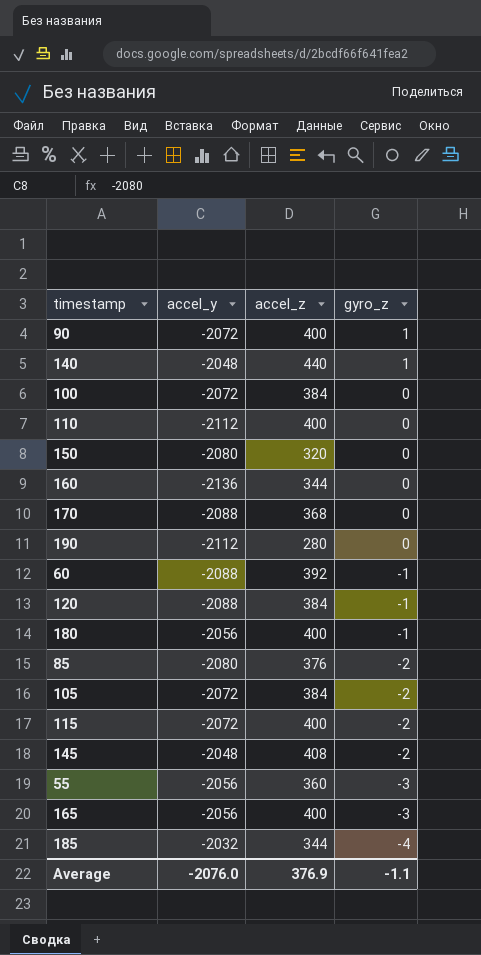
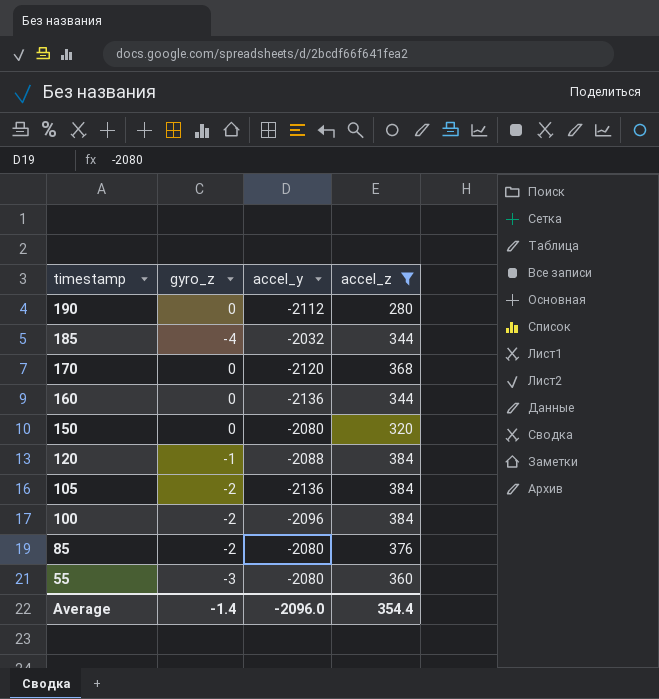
filter: none -> accel_z <= 384
row order: gyro_z descending -> timestamp descending
column gyro_z | position: 4 -> 2
170 | accel_y: -2088 -> -2120
105 | accel_y: -2072 -> -2136
100 | gyro_z: 0 -> -2
100 | accel_y: -2072 -> -2096
55 | accel_y: -2056 -> -2080
Average | gyro_z: -1.1 -> -1.4
Average | accel_y: -2076.0 -> -2096.0
Average | accel_z: 376.9 -> 354.4

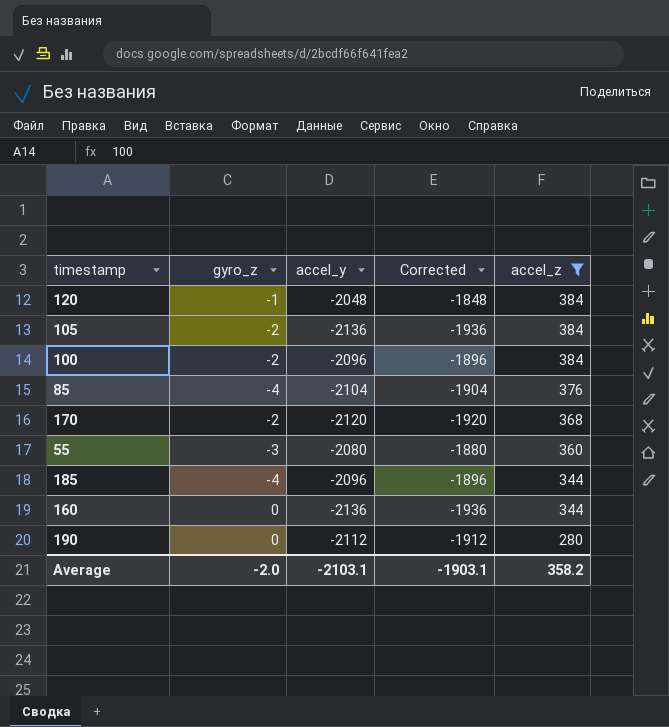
row order: timestamp descending -> accel_z descending
column Corrected | formula: none -> [accel_y] + 200
row 150: 0 | -2080 | 320 -> none
120 | accel_y: -2088 -> -2048
85 | gyro_z: -2 -> -4
85 | accel_y: -2080 -> -2104
170 | gyro_z: 0 -> -2
185 | accel_y: -2032 -> -2096
Average | gyro_z: -1.4 -> -2.0
Average | accel_y: -2096.0 -> -2103.1
Average | accel_z: 354.4 -> 358.2

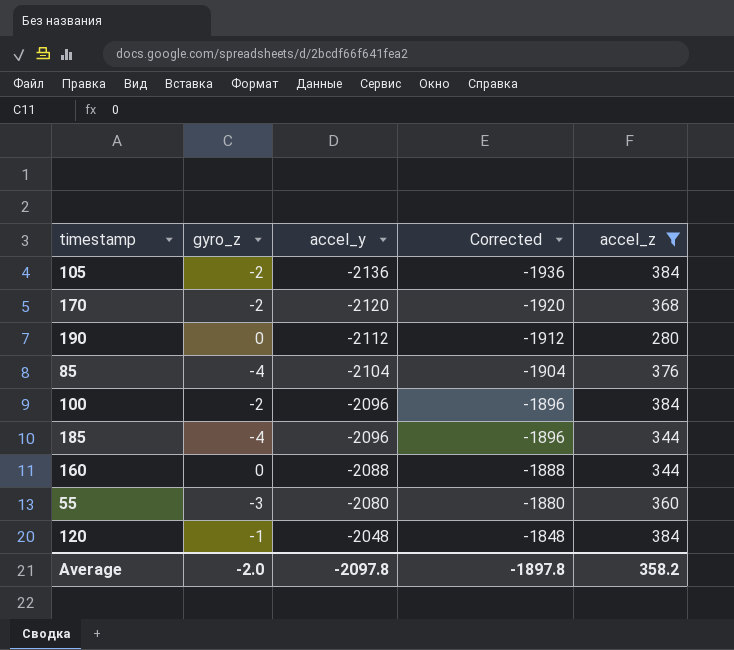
row order: accel_z descending -> accel_y ascending
160 | accel_y: -2136 -> -2088
160 | Corrected: -1936 -> -1888
Average | accel_y: -2103.1 -> -2097.8
Average | Corrected: -1903.1 -> -1897.8

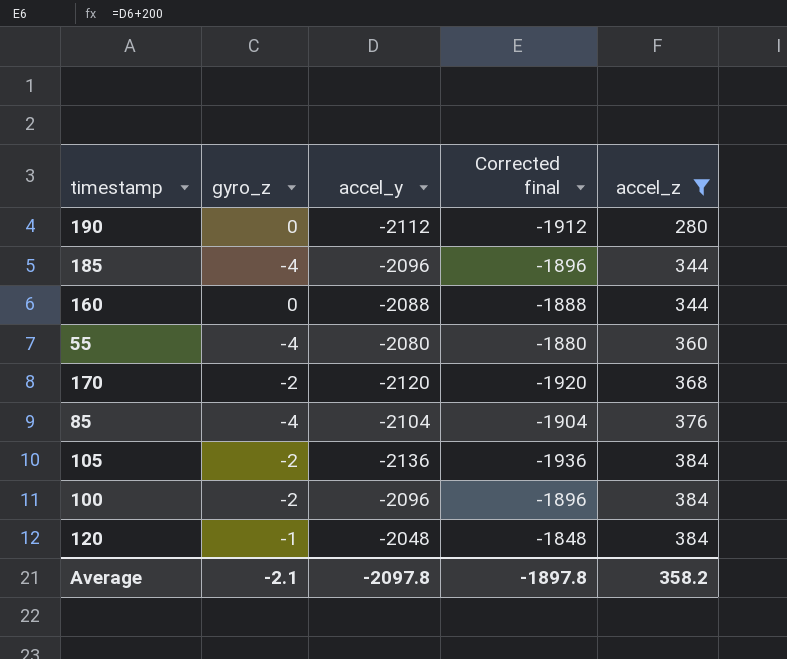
row order: accel_y ascending -> accel_z ascending
column name: Corrected -> Corrected final
55 | gyro_z: -3 -> -4
Average | gyro_z: -2.0 -> -2.1

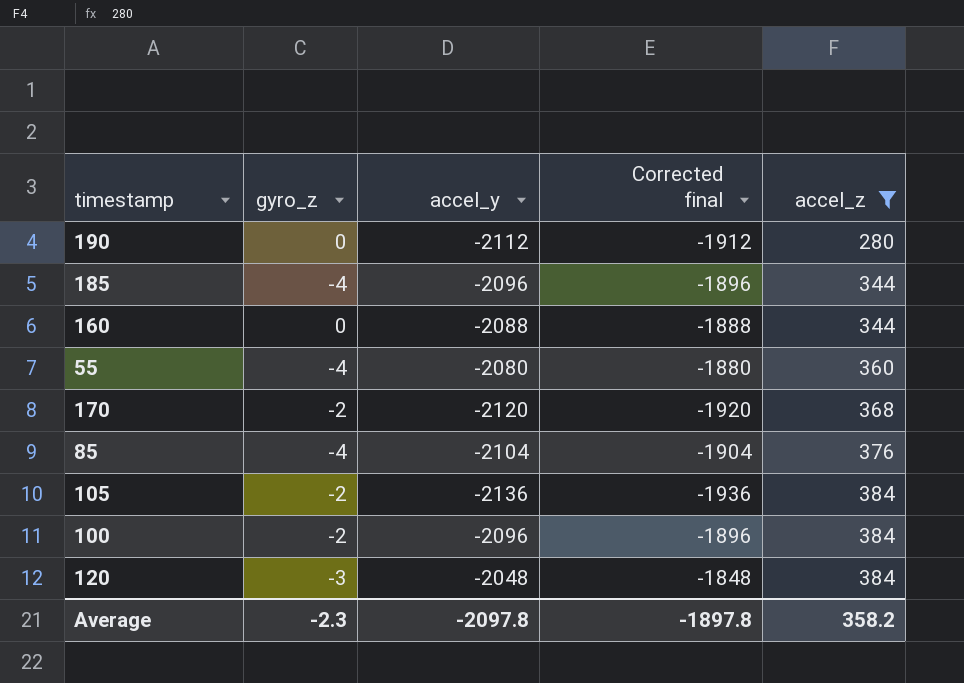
120 | gyro_z: -1 -> -3
Average | gyro_z: -2.1 -> -2.3

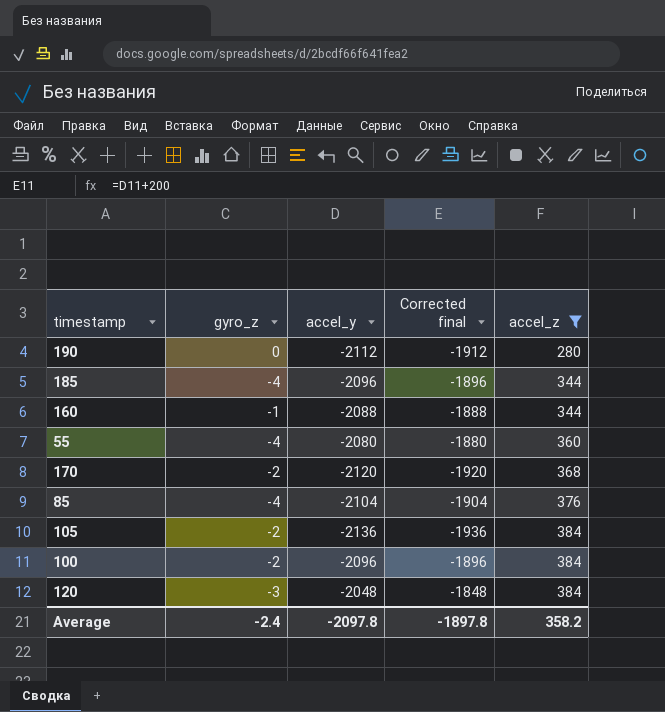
160 | gyro_z: 0 -> -1
Average | gyro_z: -2.3 -> -2.4

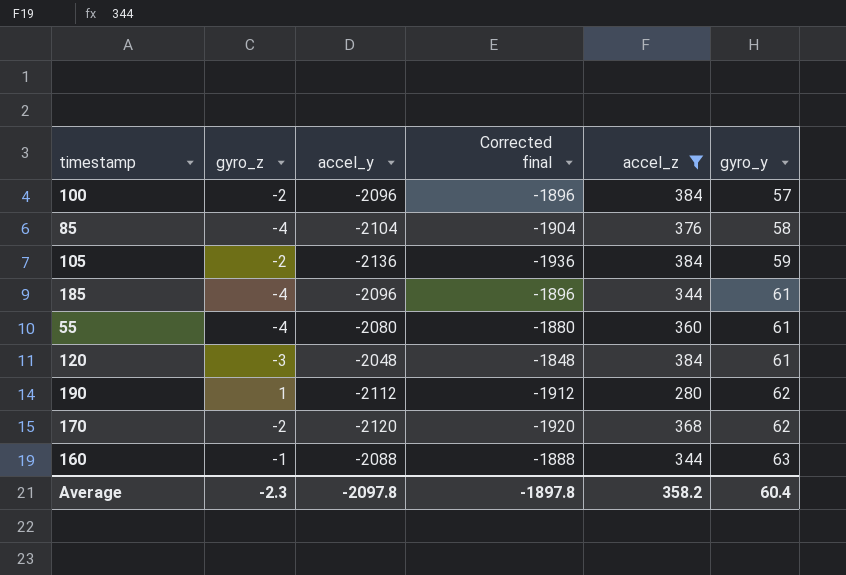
row order: accel_z ascending -> gyro_y ascending
column gyro_y | position: none -> 6
190 | gyro_z: 0 -> 1
Average | gyro_z: -2.4 -> -2.3

